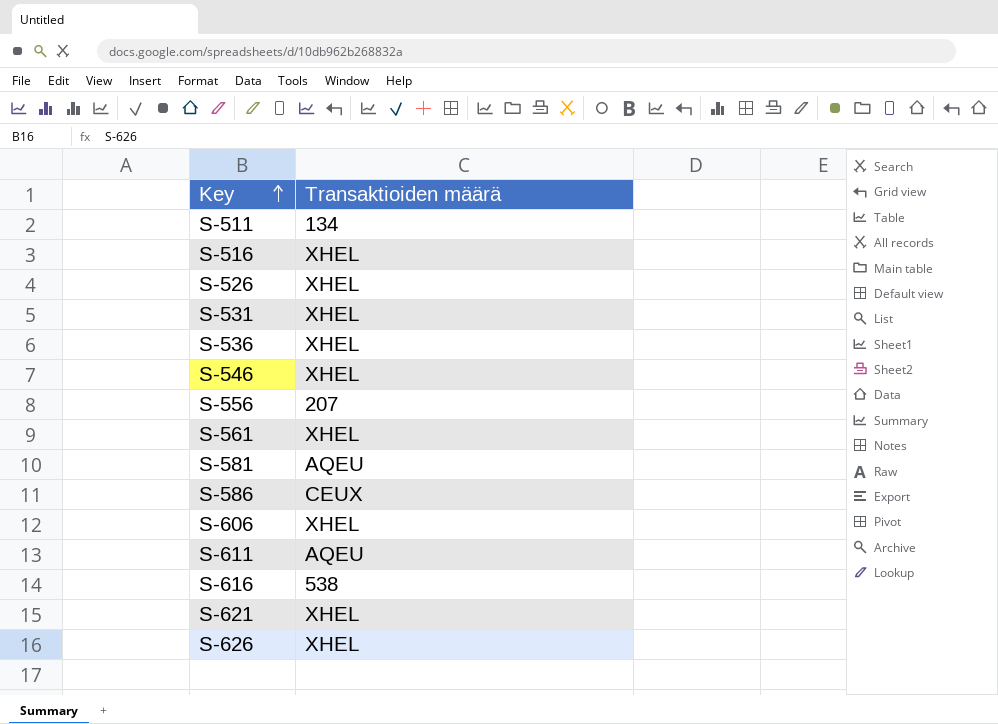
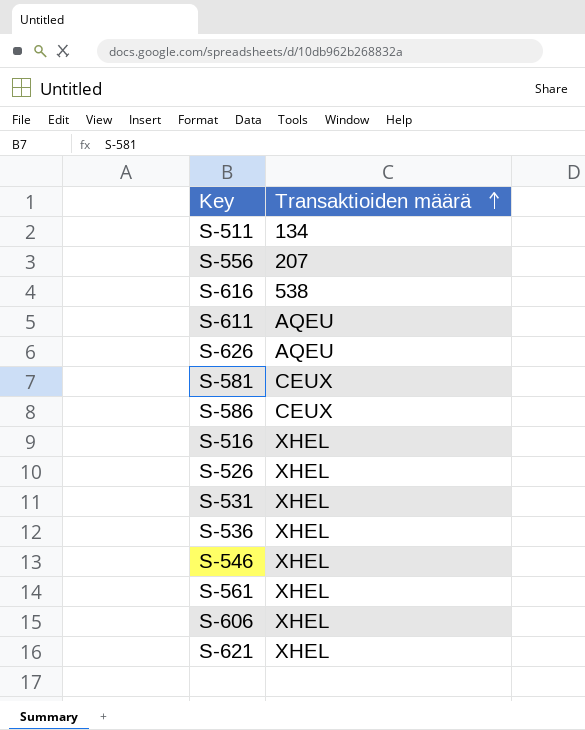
row order: Key ascending -> Transaktioiden määrä ascending
S-626 | Transaktioiden määrä: XHEL -> AQEU
S-581 | Transaktioiden määrä: AQEU -> CEUX

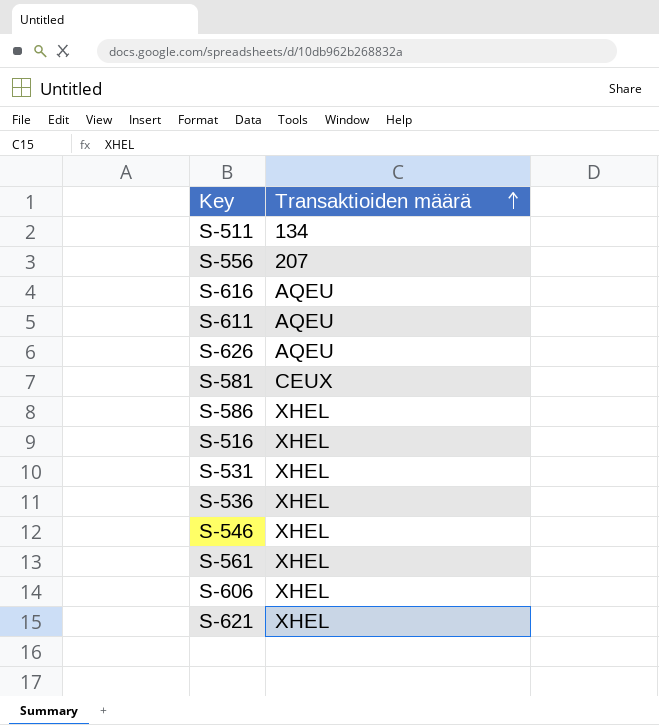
row S-526: XHEL -> none
S-616 | Transaktioiden määrä: 538 -> AQEU
S-586 | Transaktioiden määrä: CEUX -> XHEL

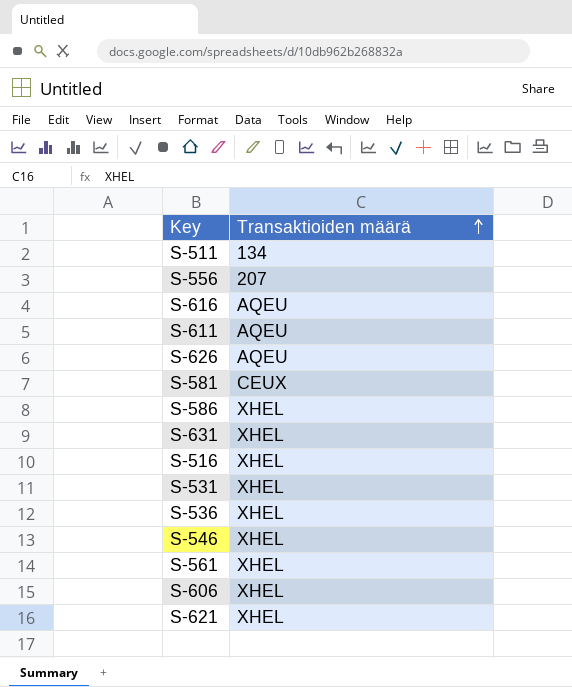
row S-631: none -> XHEL

